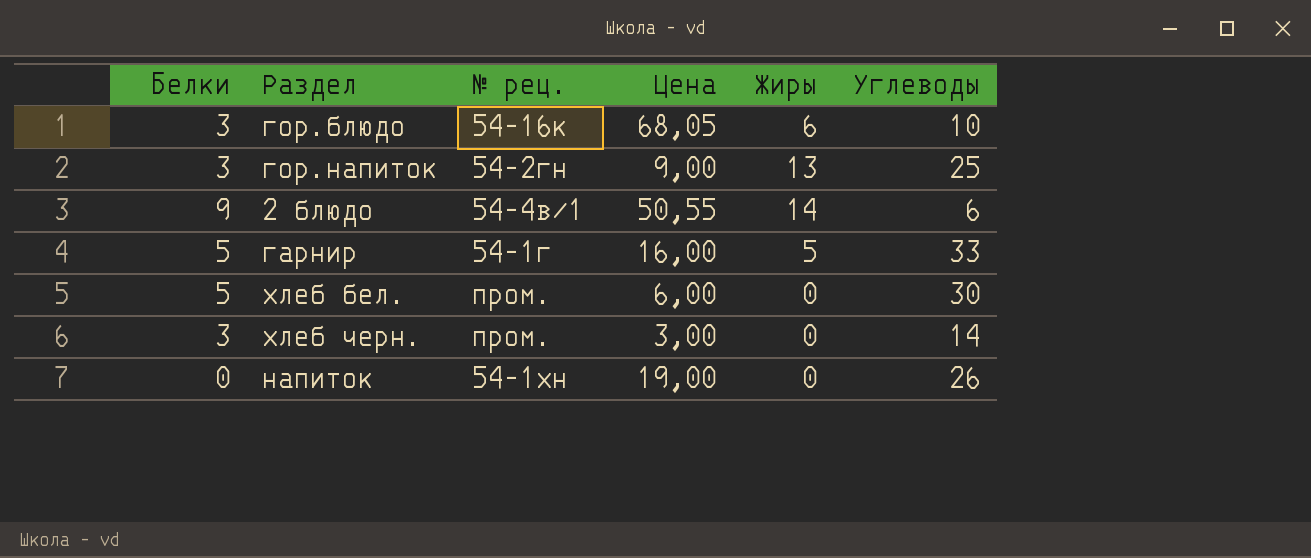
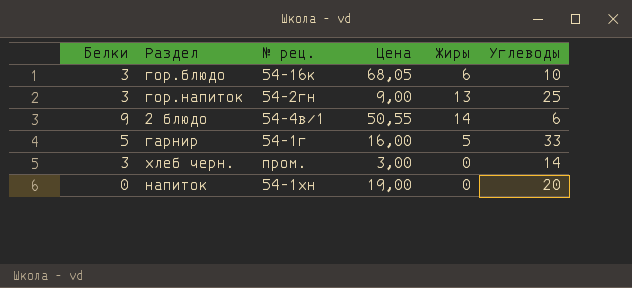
row хлеб бел.: 5 | пром. | 6,00 | 0 | 30 -> none
напиток | Углеводы: 26 -> 20

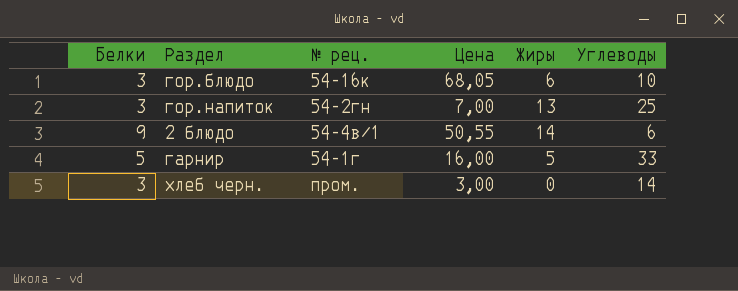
row напиток: 0 | 54-1хн | 19,00 | 0 | 20 -> none
гор.напиток | Цена: 9,00 -> 7,00

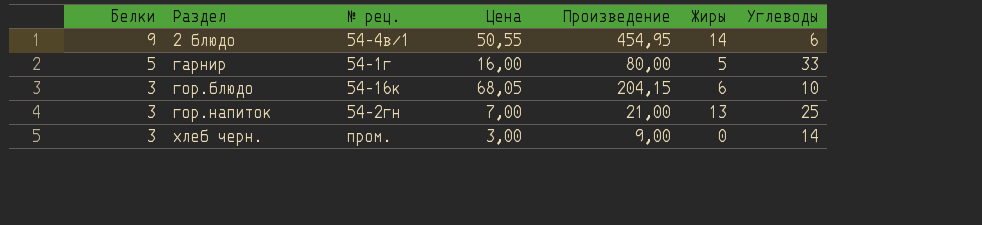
row order: none -> Белки descending
column Произведение | formula: none -> [Белки] * [Цена]

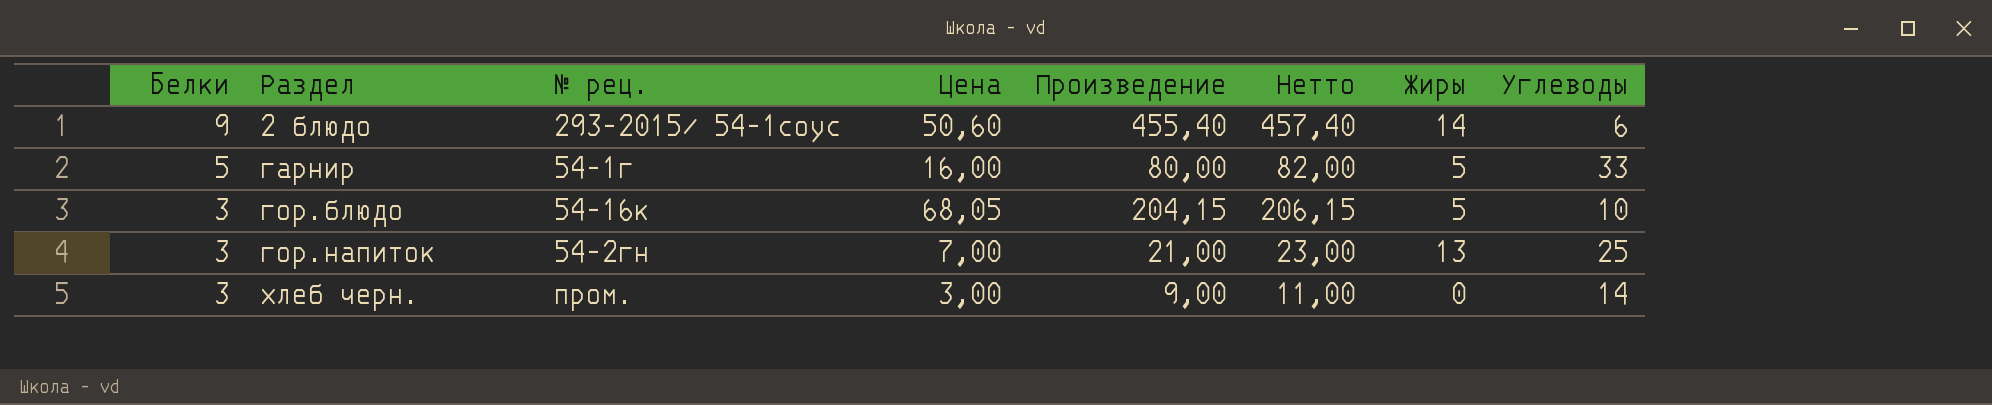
column Нетто | formula: none -> [Произведение] + 2
2 блюдо | № рец.: 54-4в/1 -> 293-2015/ 54-1соус
2 блюдо | Цена: 50,55 -> 50,60
2 блюдо | Произведение: 454,95 -> 455,40
гор.блюдо | Жиры: 6 -> 5

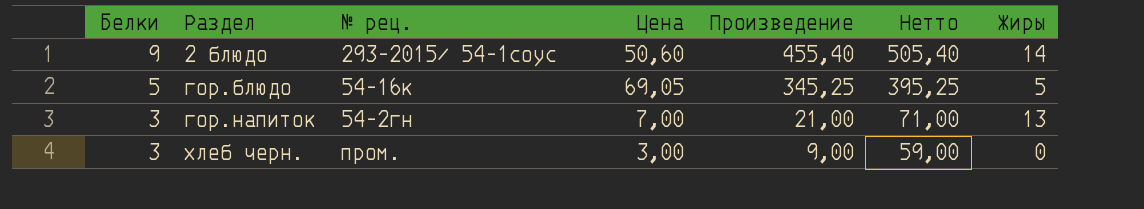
column Углеводы | position: 8 -> none
column Нетто | formula: [Произведение] + 2 -> [Произведение] + 50
row гарнир: 5 | 54-1г | 16,00 | 80,00 | 82,00 | 5 | 33 -> none
гор.блюдо | Белки: 3 -> 5
гор.блюдо | Цена: 68,05 -> 69,05
гор.блюдо | Произведение: 204,15 -> 345,25

